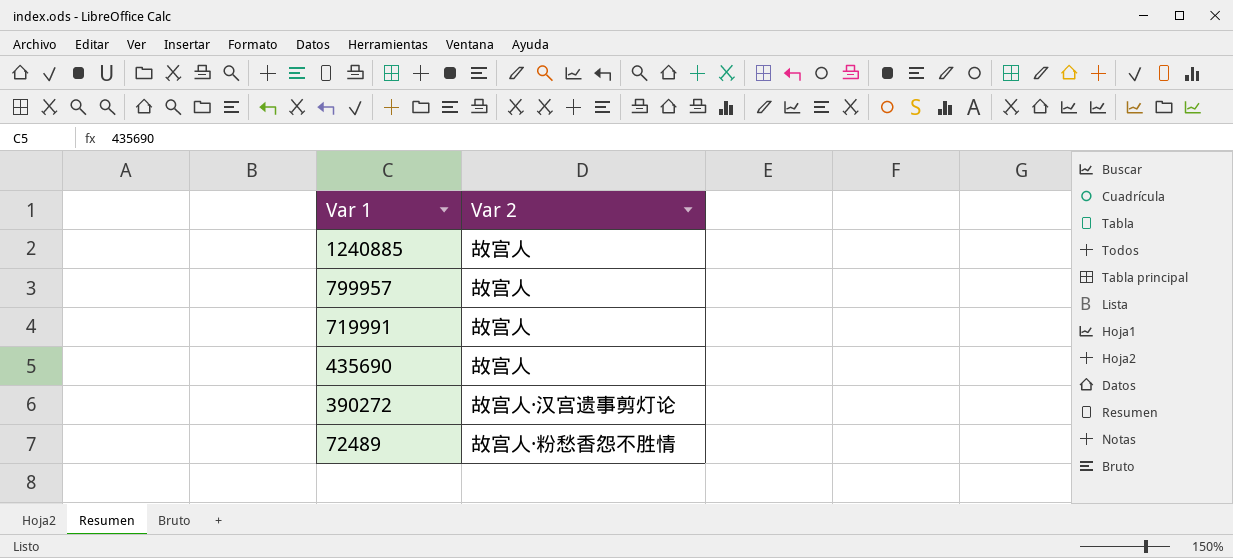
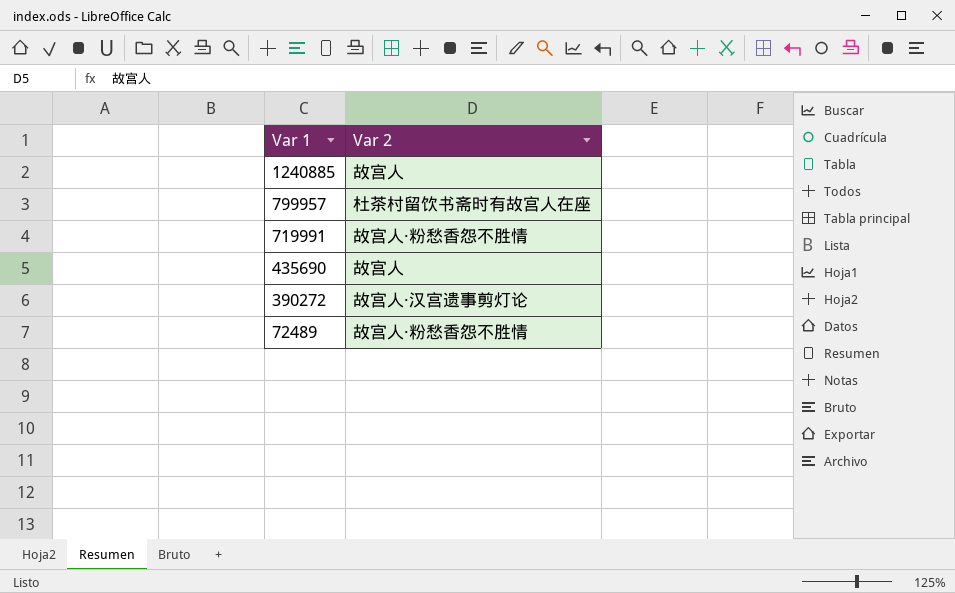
799957 | Var 2: 故宫人 -> 杜茶村留饮书斋时有故宫人在座
719991 | Var 2: 故宫人 -> 故宫人·粉愁香怨不胜情

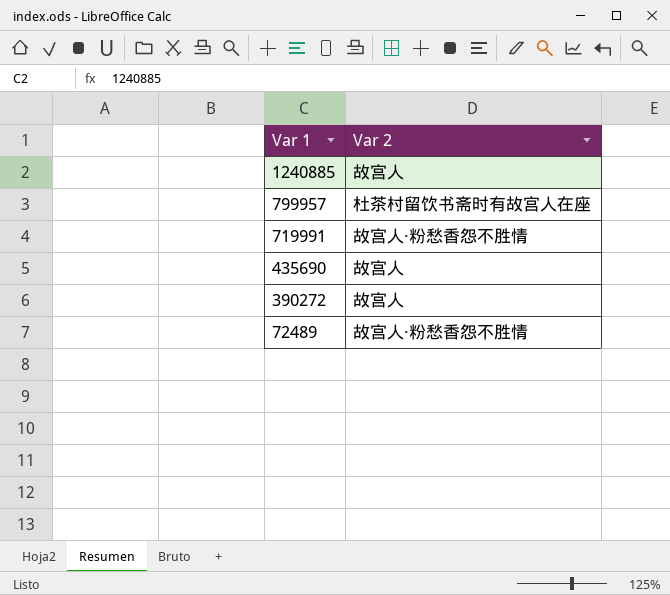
390272 | Var 2: 故宫人·汉宫遗事剪灯论 -> 故宫人

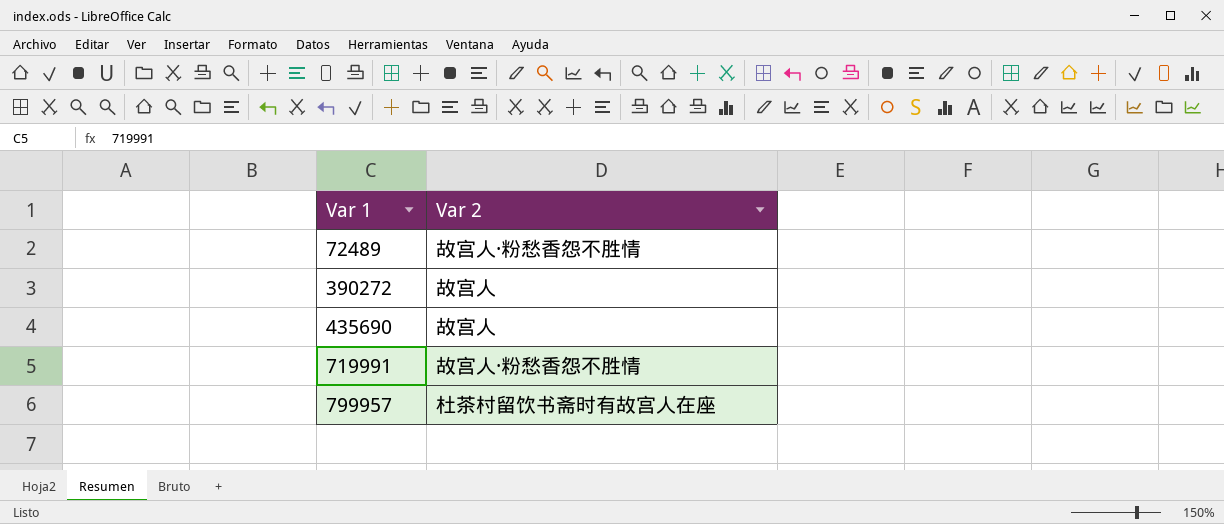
row order: Var 1 descending -> Var 1 ascending
row 1240885: 故宫人 -> none

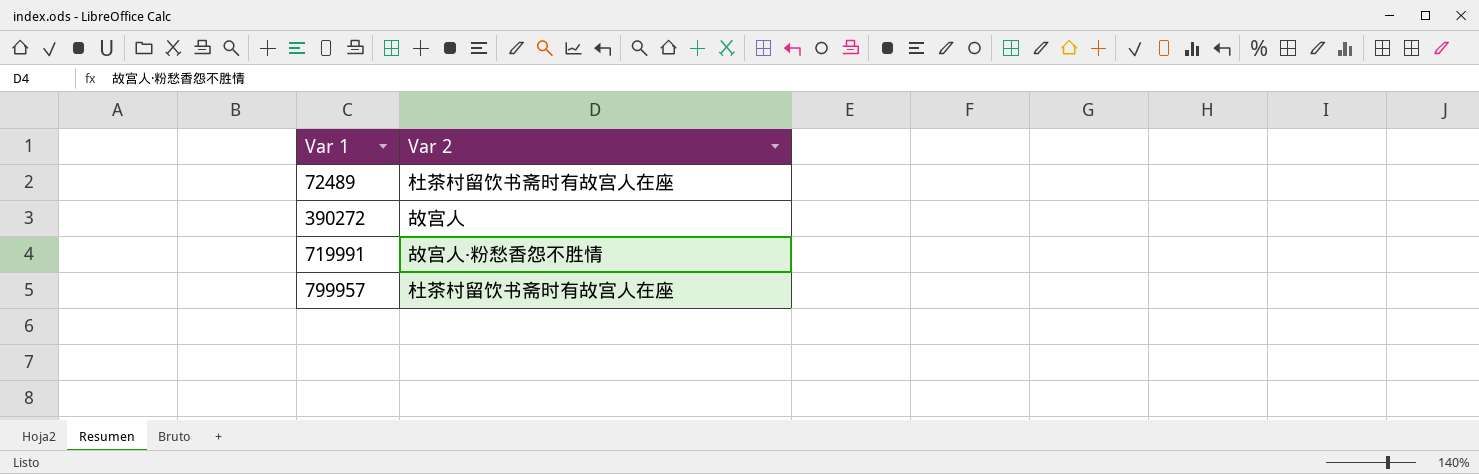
row 435690: 故宫人 -> none
72489 | Var 2: 故宫人·粉愁香怨不胜情 -> 杜茶村留饮书斋时有故宫人在座

